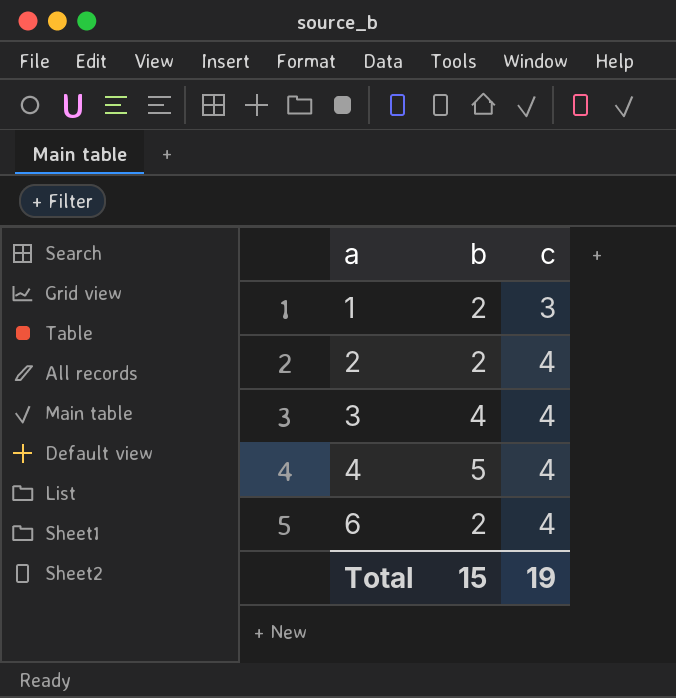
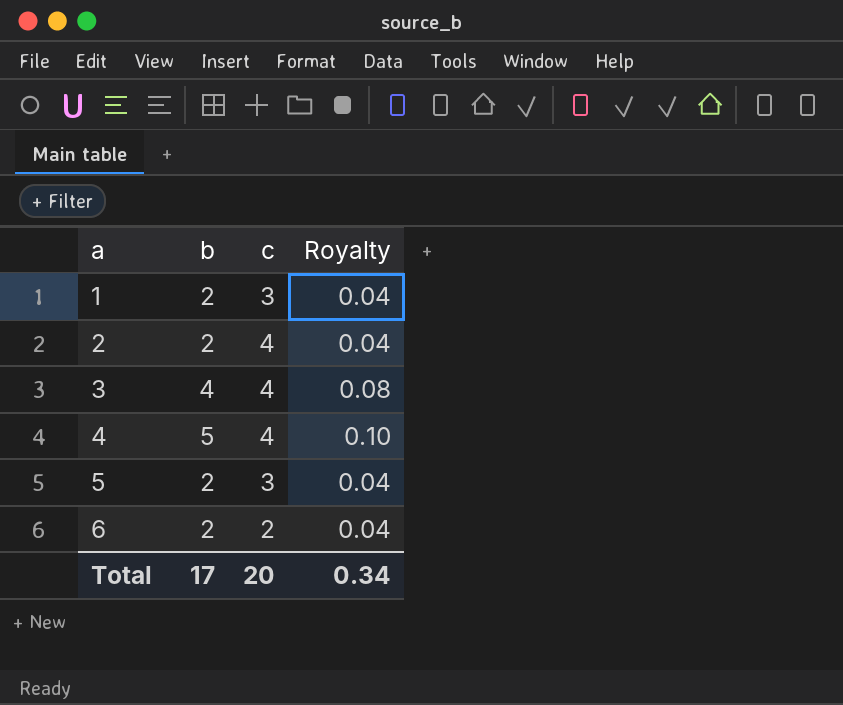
column Royalty | formula: none -> [b] * 0.02
row 5: none -> 2 | 3 | 0.04
6 | c: 4 -> 2
Total | b: 15 -> 17
Total | c: 19 -> 20

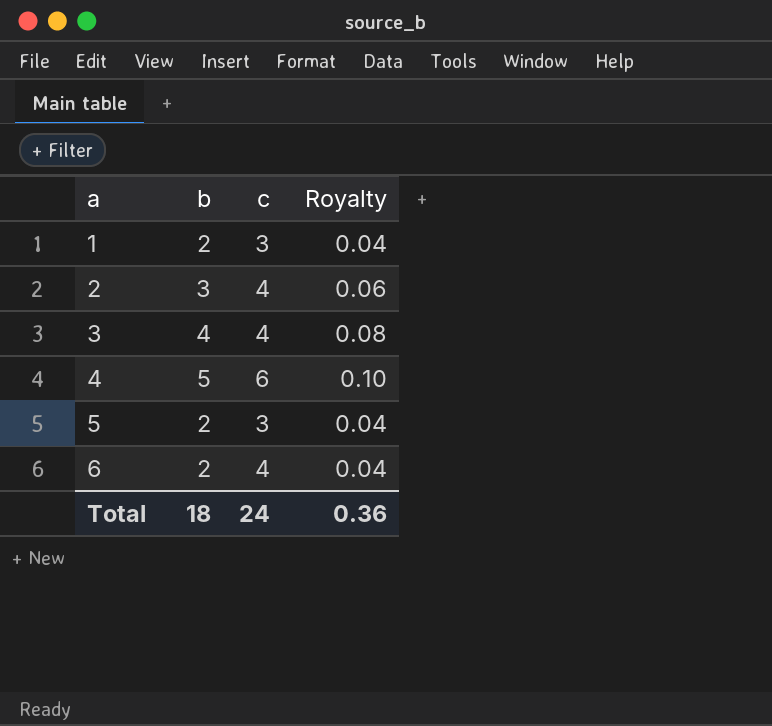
2 | b: 2 -> 3
2 | Royalty: 0.04 -> 0.06
4 | c: 4 -> 6
6 | c: 2 -> 4
Total | b: 17 -> 18
Total | c: 20 -> 24
Total | Royalty: 0.34 -> 0.36

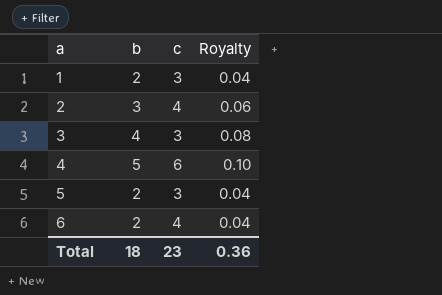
3 | c: 4 -> 3
Total | c: 24 -> 23

